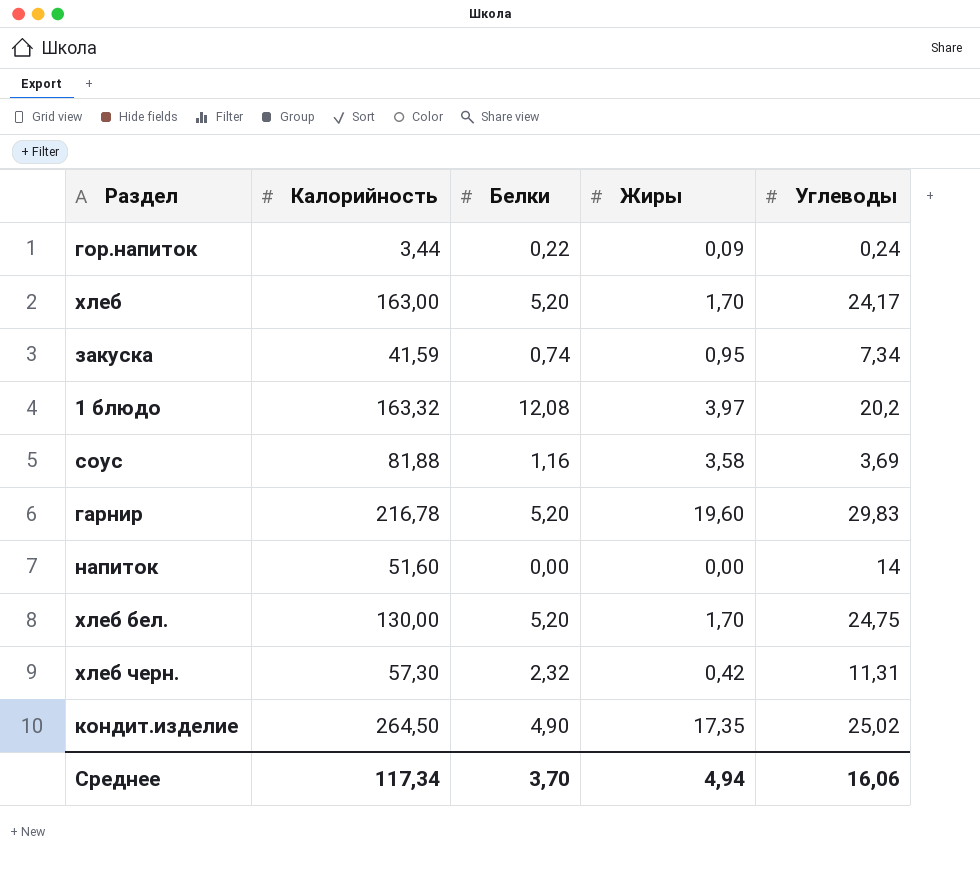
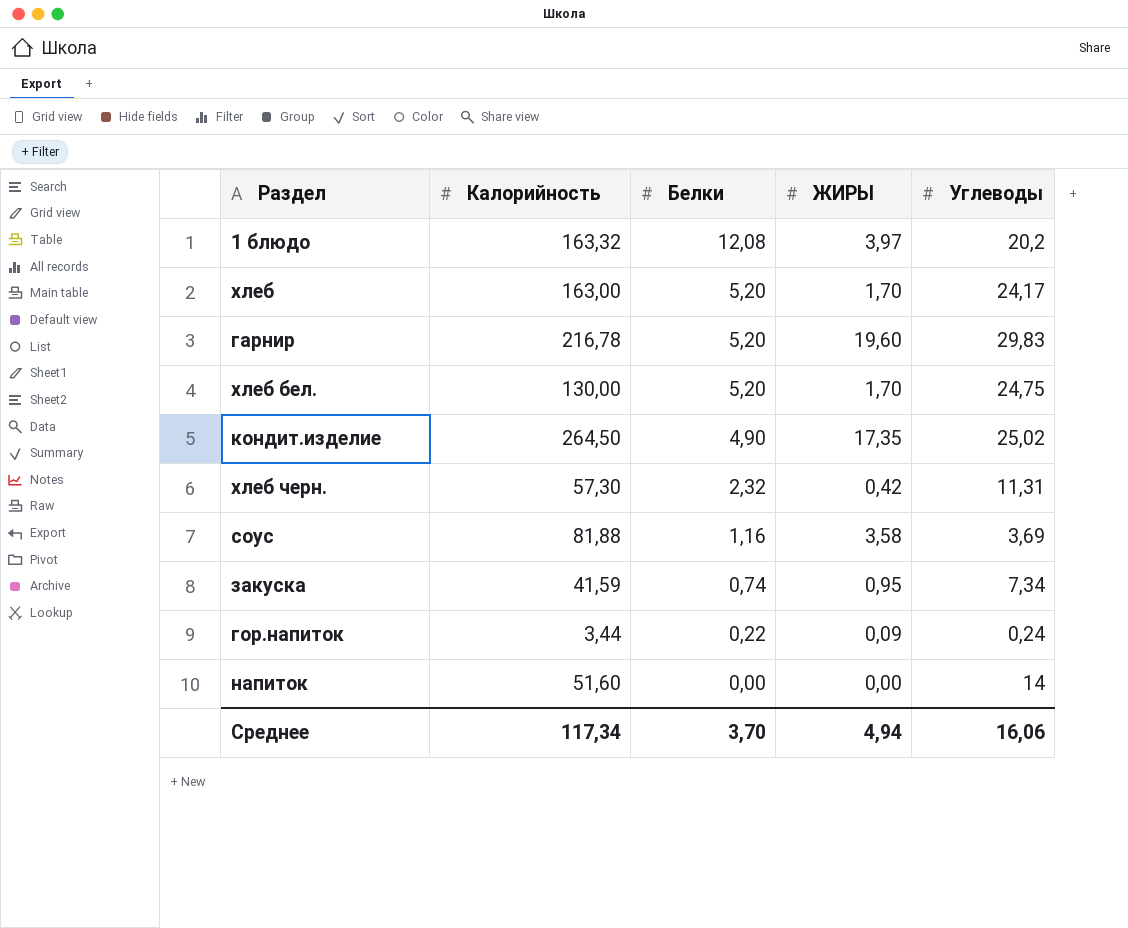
row order: none -> Белки descending
column name: Жиры -> ЖИРЫ

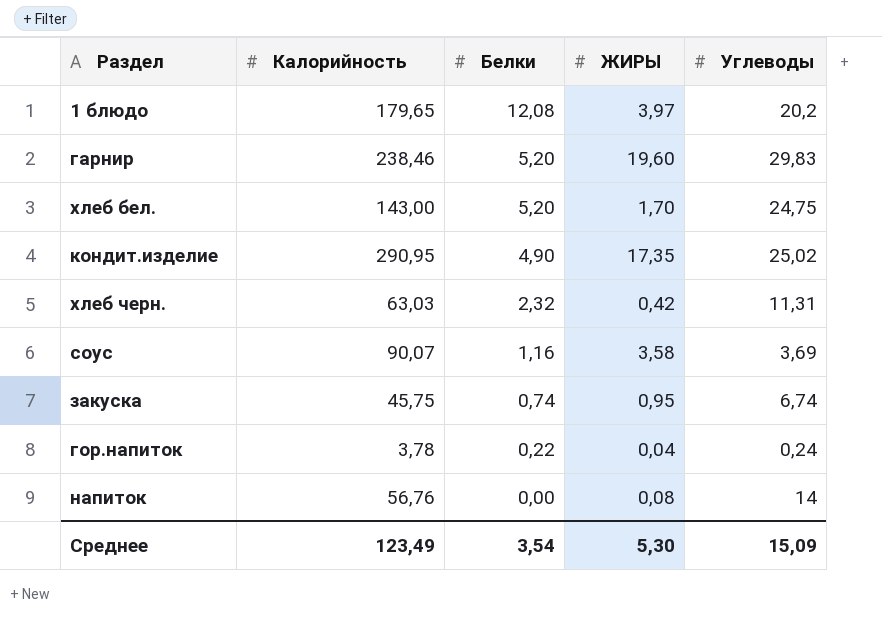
row хлеб: 163,00 | 5,20 | 1,70 | 24,17 -> none
1 блюдо | Калорийность: 163,32 -> 179,65
гарнир | Калорийность: 216,78 -> 238,46
хлеб бел. | Калорийность: 130,00 -> 143,00
кондит.изделие | Калорийность: 264,50 -> 290,95
хлеб черн. | Калорийность: 57,30 -> 63,03
соус | Калорийность: 81,88 -> 90,07
закуска | Калорийность: 41,59 -> 45,75
закуска | Углеводы: 7,34 -> 6,74
гор.напиток | Калорийность: 3,44 -> 3,78
гор.напиток | ЖИРЫ: 0,09 -> 0,04
напиток | Калорийность: 51,60 -> 56,76
напиток | ЖИРЫ: 0,00 -> 0,08
Среднее | Калорийность: 117,34 -> 123,49
Среднее | Белки: 3,70 -> 3,54
Среднее | ЖИРЫ: 4,94 -> 5,30
Среднее | Углеводы: 16,06 -> 15,09

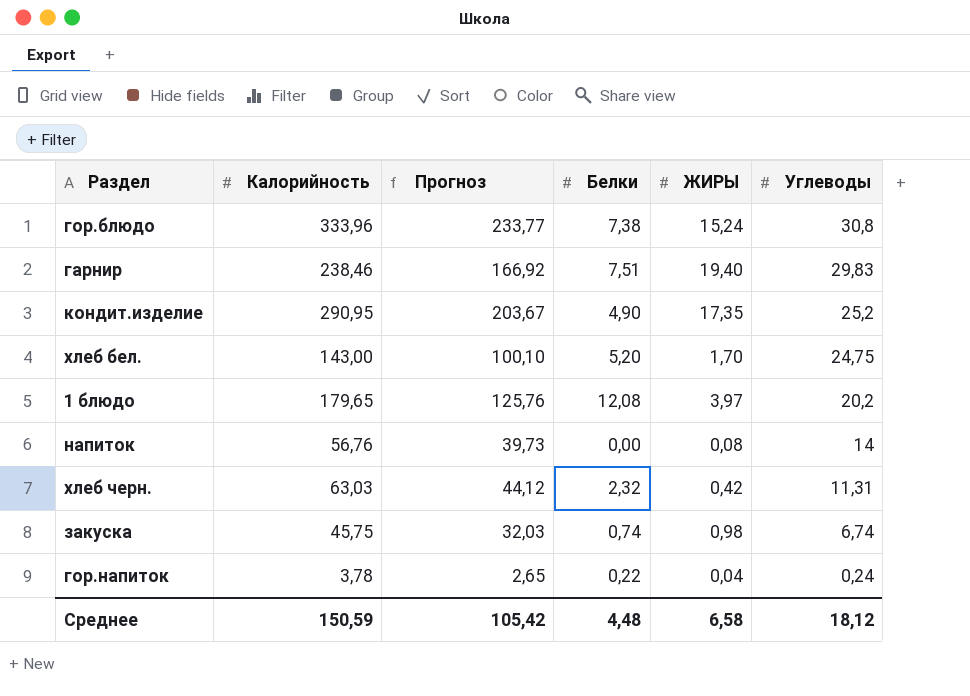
row order: Белки descending -> Углеводы descending
column Прогноз | formula: none -> [Калорийность] * 0,7
row соус: 90,07 | 1,16 | 3,58 | 3,69 -> none
row гор.блюдо: none -> 333,96 | 233,77 | 7,38 | 15,24 | 30,8
гарнир | Белки: 5,20 -> 7,51
гарнир | ЖИРЫ: 19,60 -> 19,40
кондит.изделие | Углеводы: 25,02 -> 25,2
закуска | ЖИРЫ: 0,95 -> 0,98
Среднее | Калорийность: 123,49 -> 150,59
Среднее | Белки: 3,54 -> 4,48
Среднее | ЖИРЫ: 5,30 -> 6,58
Среднее | Углеводы: 15,09 -> 18,12

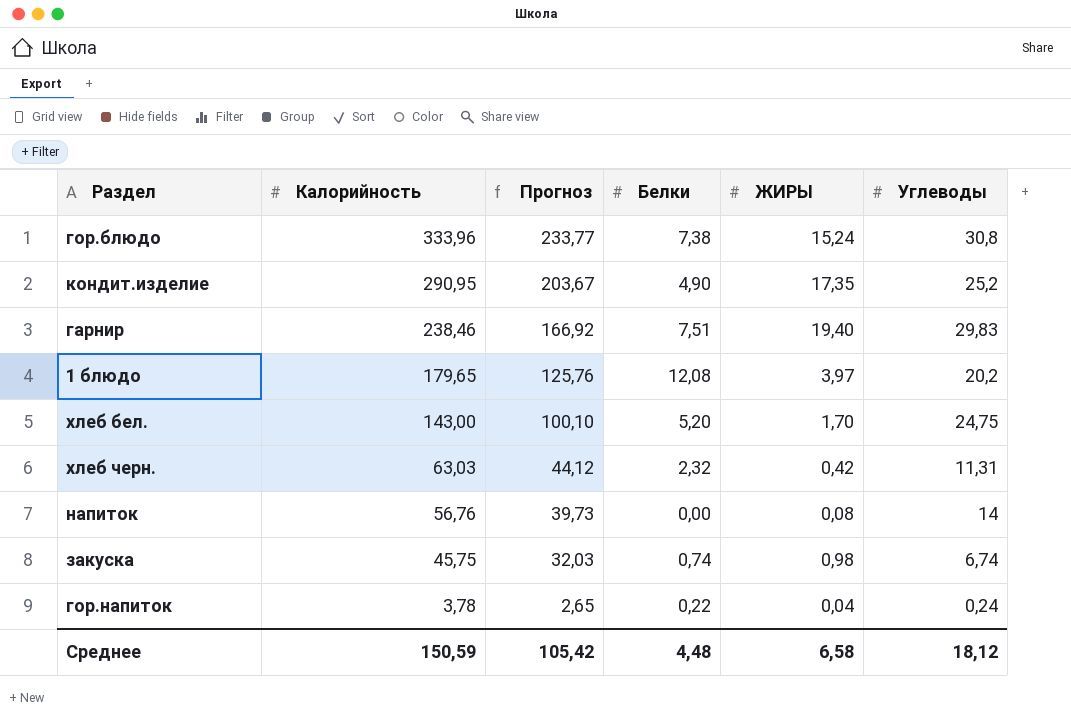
row order: Углеводы descending -> Калорийность descending

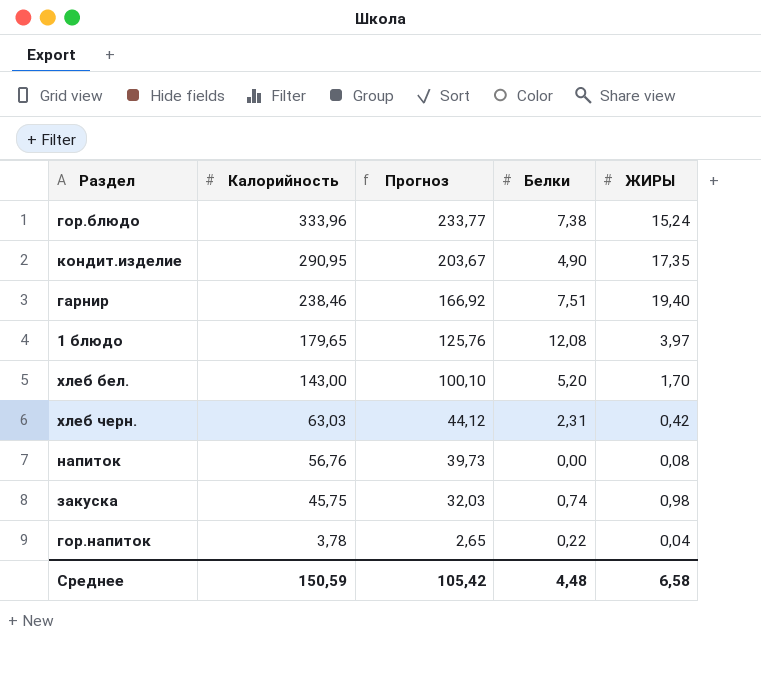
column Углеводы | position: 6 -> none
хлеб черн. | Белки: 2,32 -> 2,31

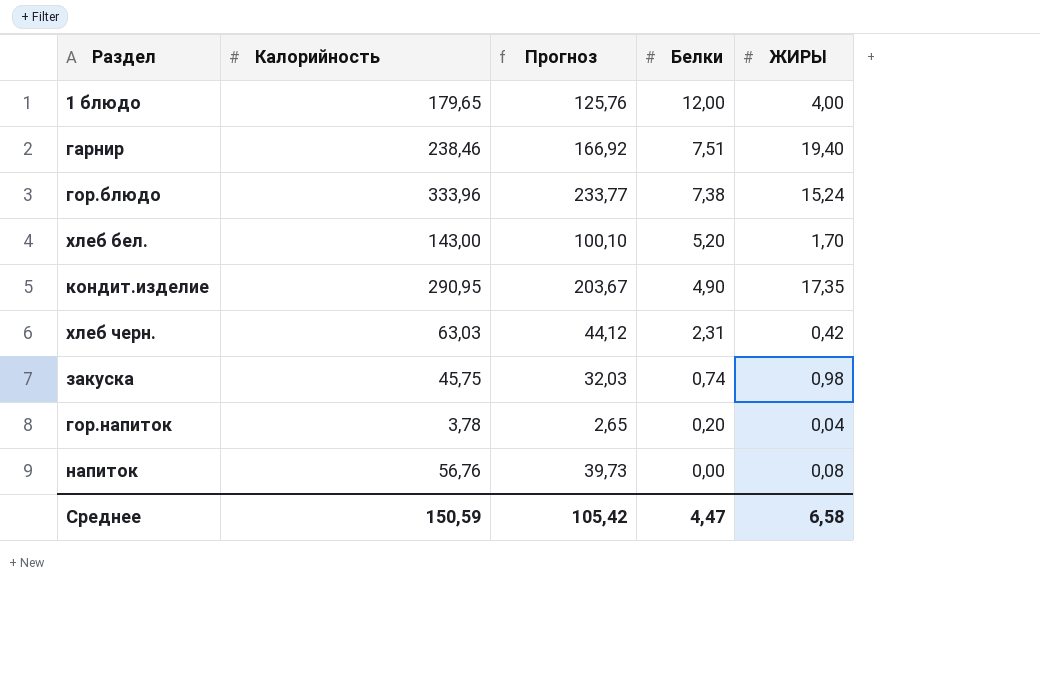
row order: Калорийность descending -> Белки descending
1 блюдо | Белки: 12,08 -> 12,00
1 блюдо | ЖИРЫ: 3,97 -> 4,00
гор.напиток | Белки: 0,22 -> 0,20
Среднее | Белки: 4,48 -> 4,47

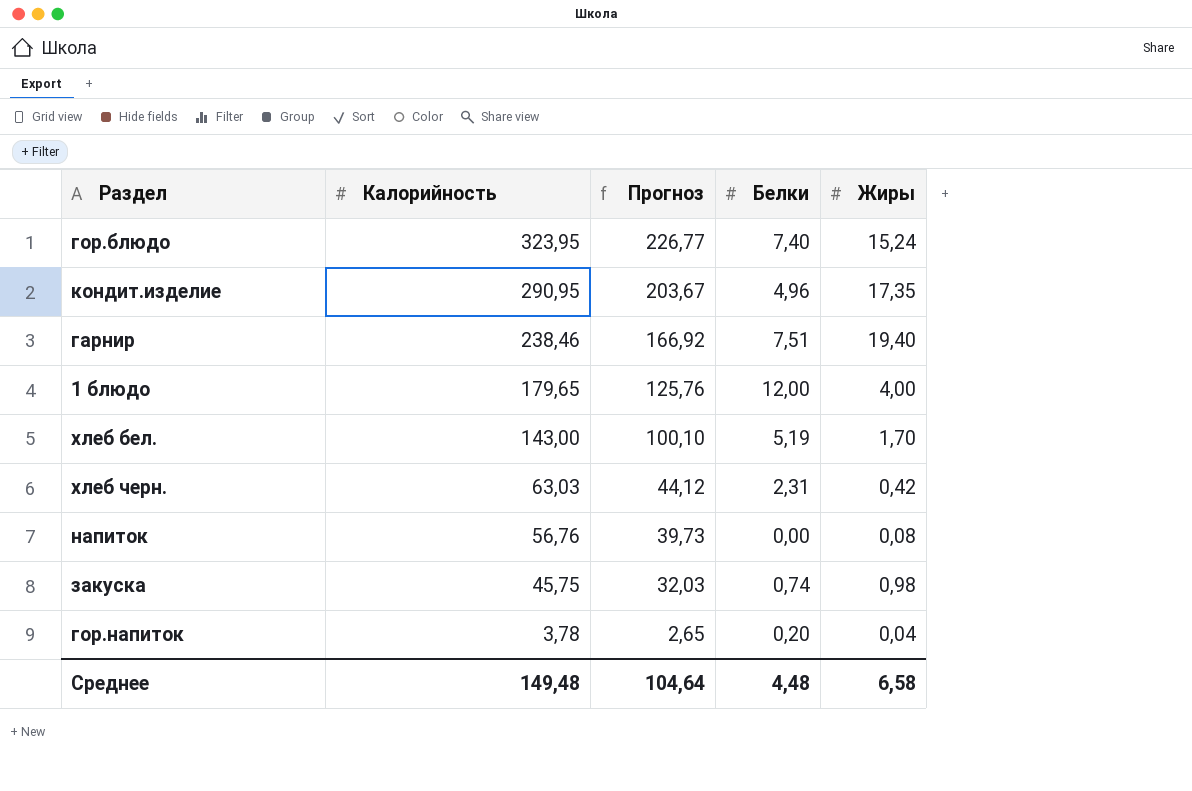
row order: Белки descending -> Калорийность descending
column name: ЖИРЫ -> Жиры
гор.блюдо | Калорийность: 333,96 -> 323,95
гор.блюдо | Прогноз: 233,77 -> 226,77
гор.блюдо | Белки: 7,38 -> 7,40
кондит.изделие | Белки: 4,90 -> 4,96
хлеб бел. | Белки: 5,20 -> 5,19
Среднее | Калорийность: 150,59 -> 149,48
Среднее | Прогноз: 105,42 -> 104,64
Среднее | Белки: 4,47 -> 4,48

